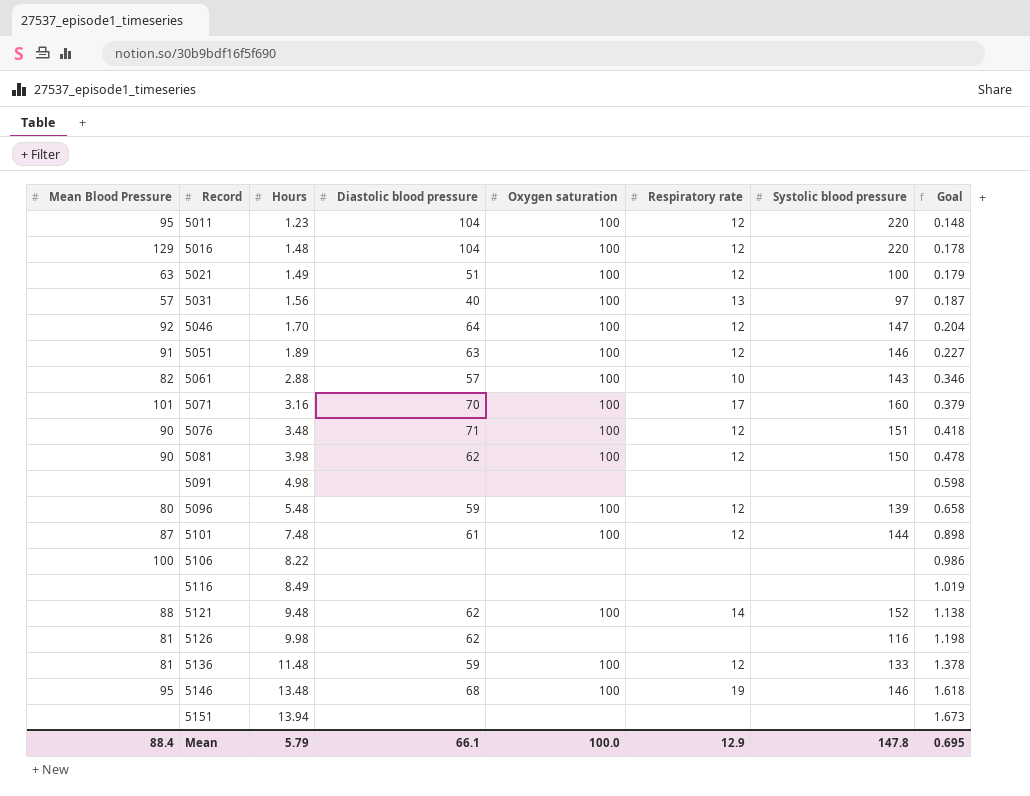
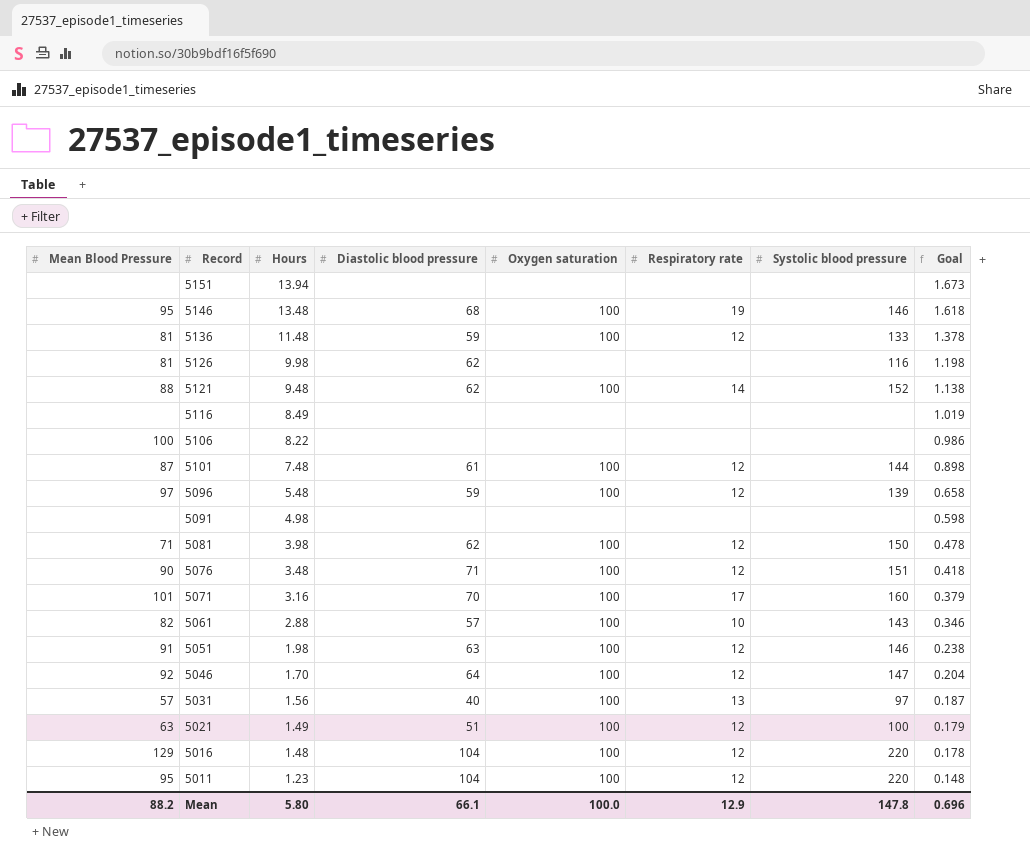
row order: Record ascending -> Record descending
5096 | Mean Blood Pressure: 80 -> 97
5081 | Mean Blood Pressure: 90 -> 71
5051 | Hours: 1.89 -> 1.98
5051 | Goal: 0.227 -> 0.238
Mean | Mean Blood Pressure: 88.4 -> 88.2
Mean | Hours: 5.79 -> 5.80
Mean | Goal: 0.695 -> 0.696

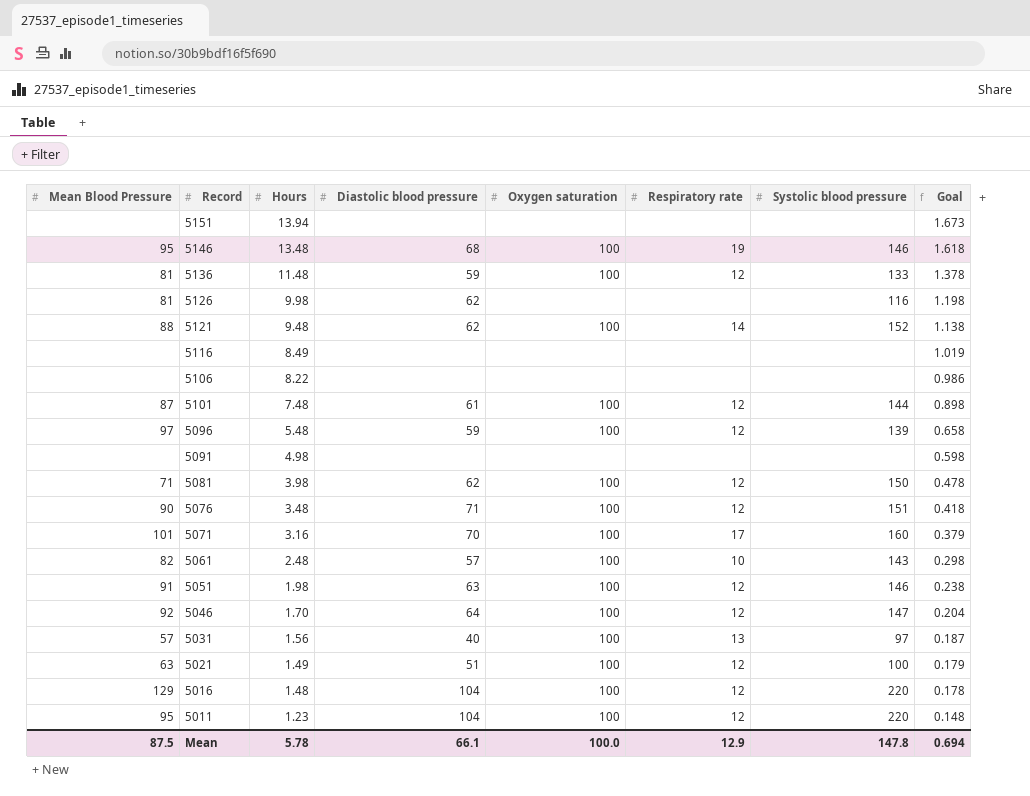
5106 | Mean Blood Pressure: 100 -> none
5061 | Hours: 2.88 -> 2.48
5061 | Goal: 0.346 -> 0.298
Mean | Mean Blood Pressure: 88.2 -> 87.5
Mean | Hours: 5.80 -> 5.78
Mean | Goal: 0.696 -> 0.694

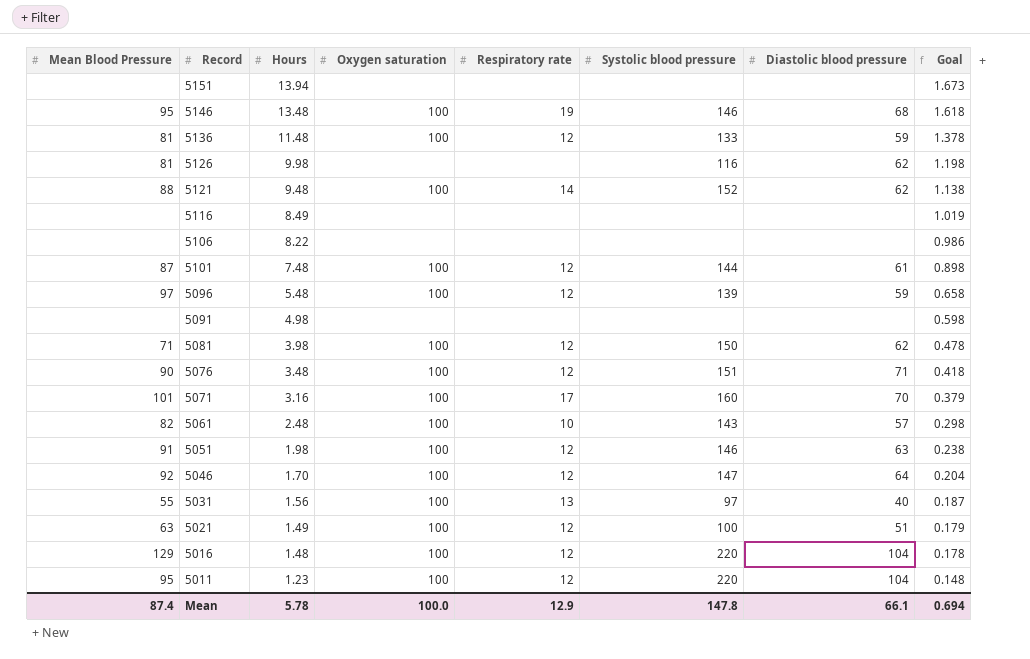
column Diastolic blood pressure | position: 4 -> 7
5031 | Mean Blood Pressure: 57 -> 55
Mean | Mean Blood Pressure: 87.5 -> 87.4

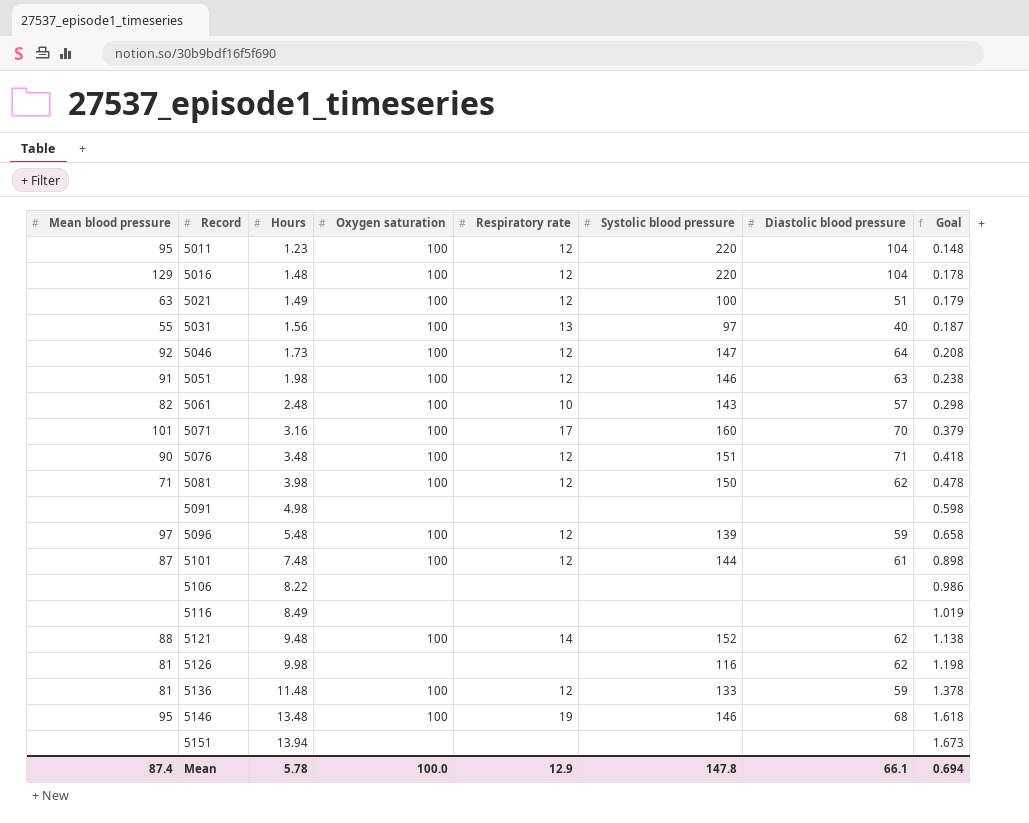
row order: Record descending -> Record ascending
column name: Mean Blood Pressure -> Mean blood pressure
5046 | Hours: 1.70 -> 1.73
5046 | Goal: 0.204 -> 0.208

